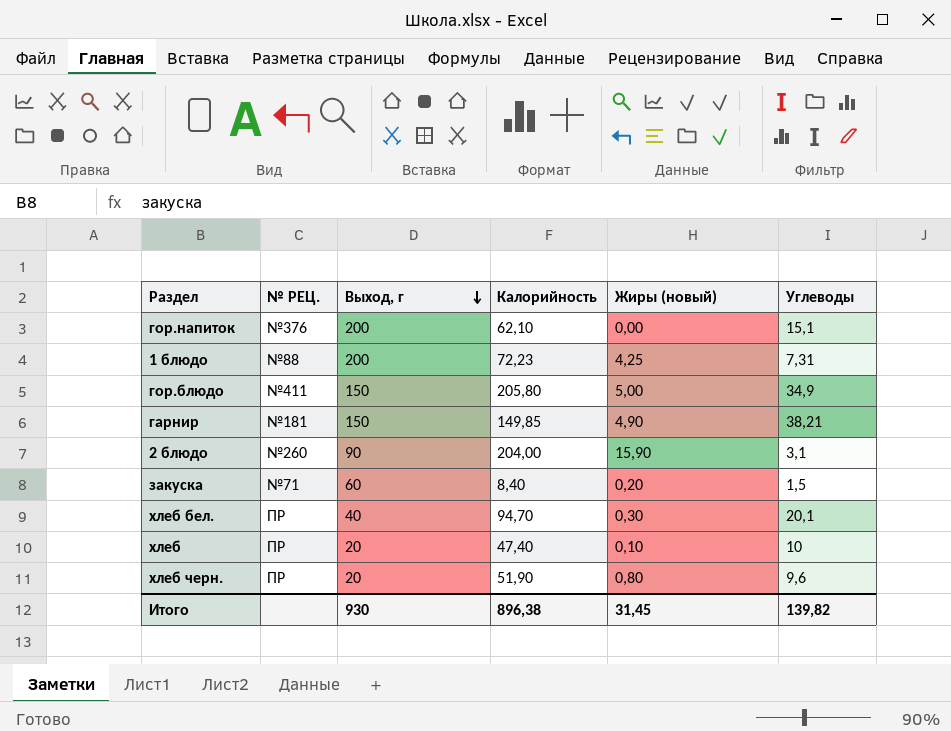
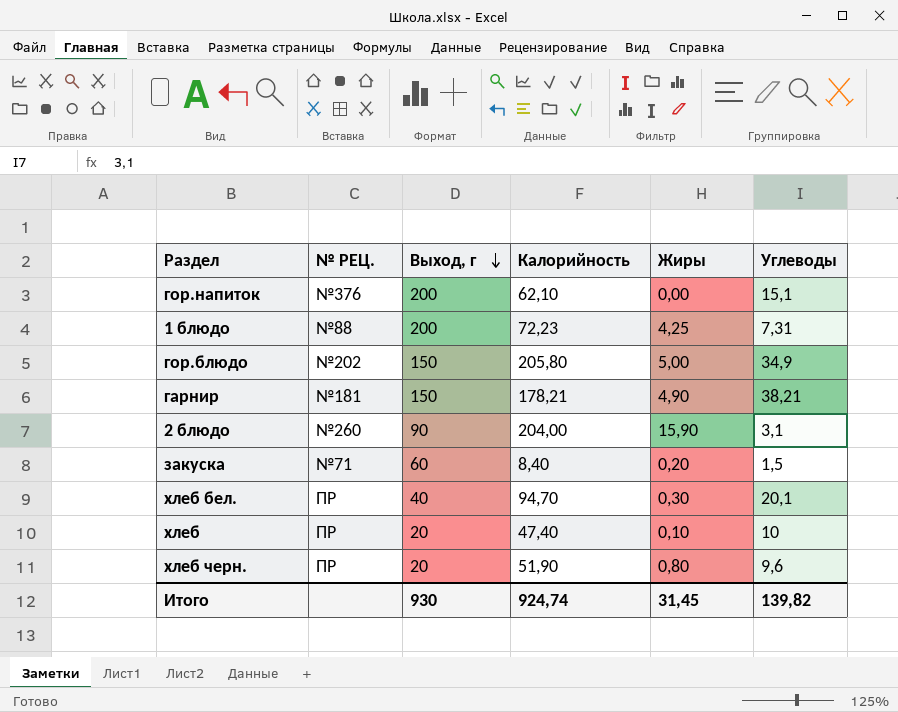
column name: Жиры (новый) -> Жиры
гор.блюдо | № РЕЦ.: №411 -> №202
гарнир | Калорийность: 149,85 -> 178,21
Итого | Калорийность: 896,38 -> 924,74

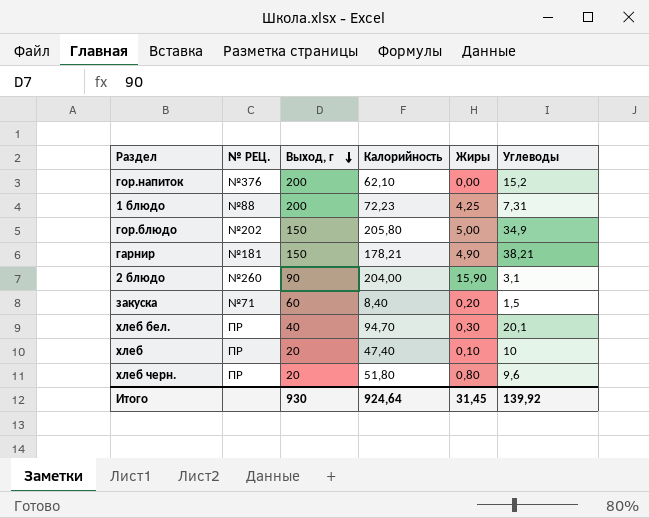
гор.напиток | Углеводы: 15,1 -> 15,2
хлеб черн. | Калорийность: 51,90 -> 51,80
Итого | Калорийность: 924,74 -> 924,64
Итого | Углеводы: 139,82 -> 139,92

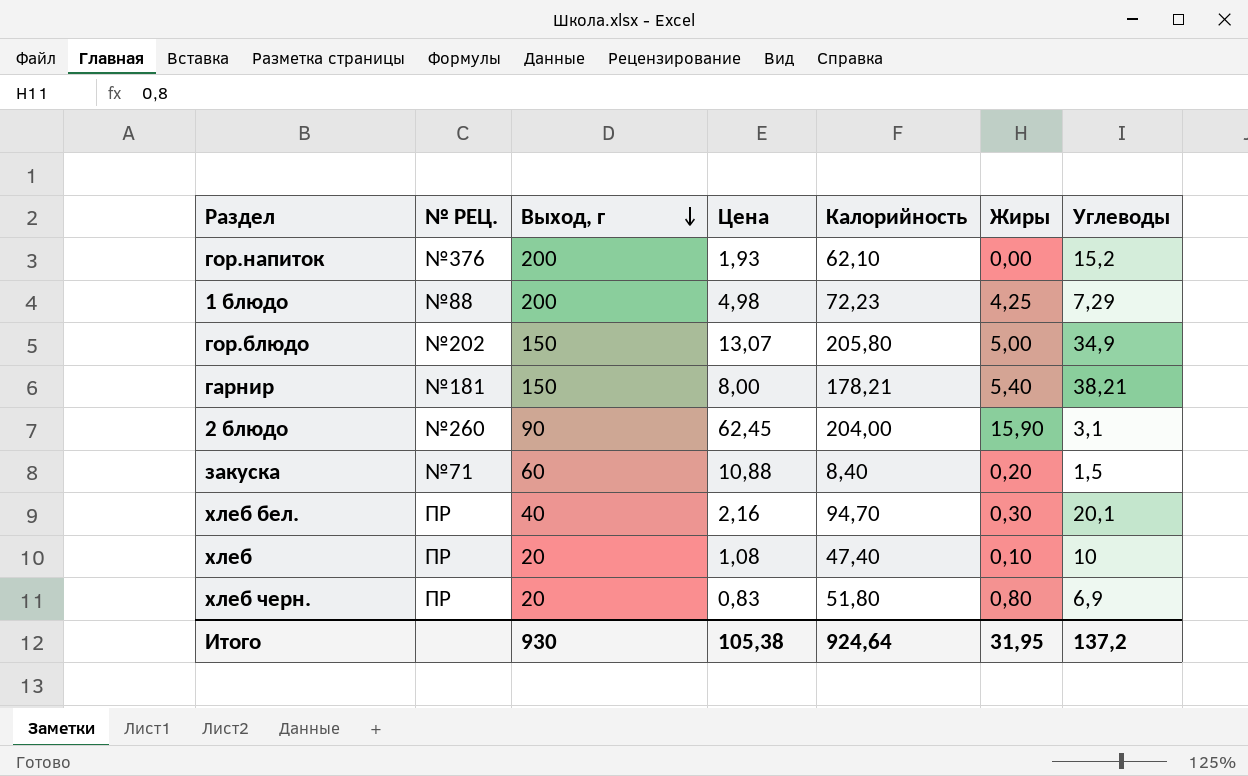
column Цена | position: none -> 4
1 блюдо | Углеводы: 7,31 -> 7,29
гарнир | Жиры: 4,90 -> 5,40
хлеб черн. | Углеводы: 9,6 -> 6,9
Итого | Жиры: 31,45 -> 31,95
Итого | Углеводы: 139,92 -> 137,2

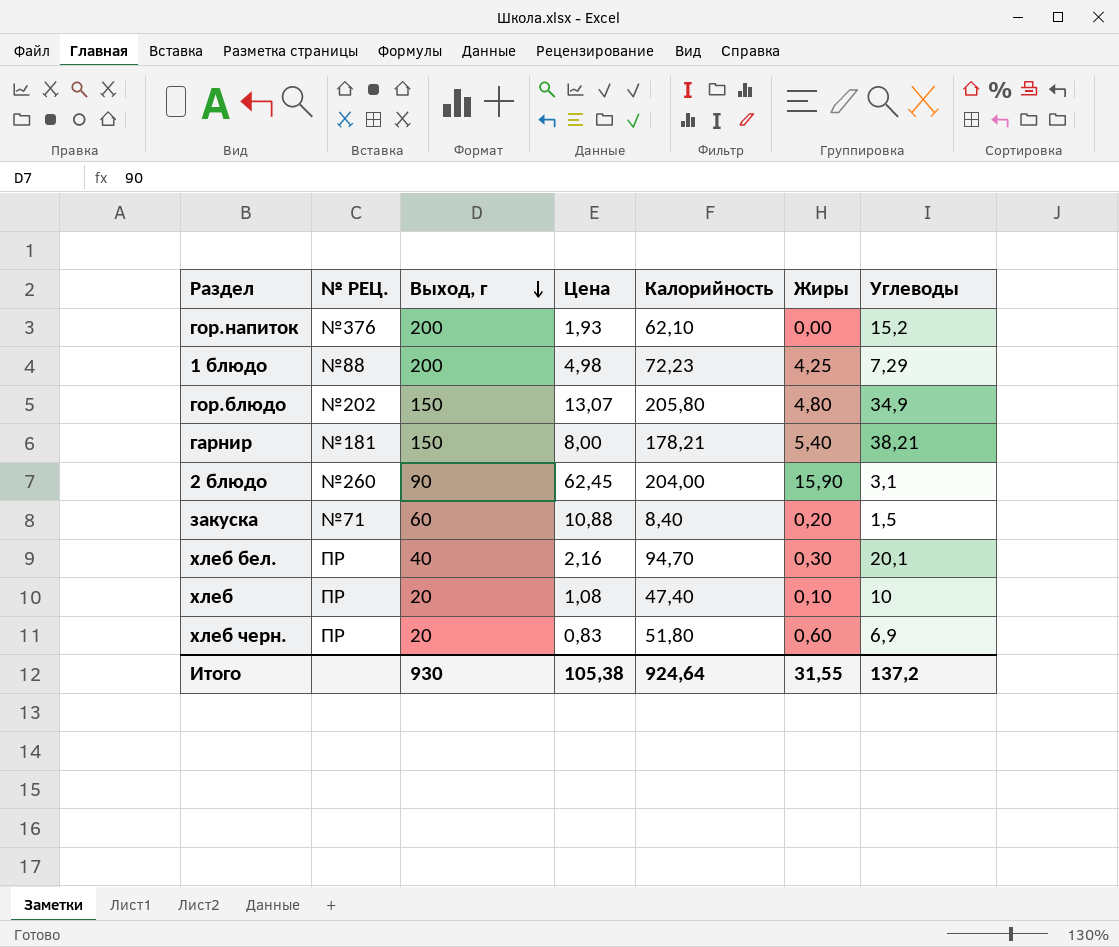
гор.блюдо | Жиры: 5,00 -> 4,80
хлеб черн. | Жиры: 0,80 -> 0,60
Итого | Жиры: 31,95 -> 31,55

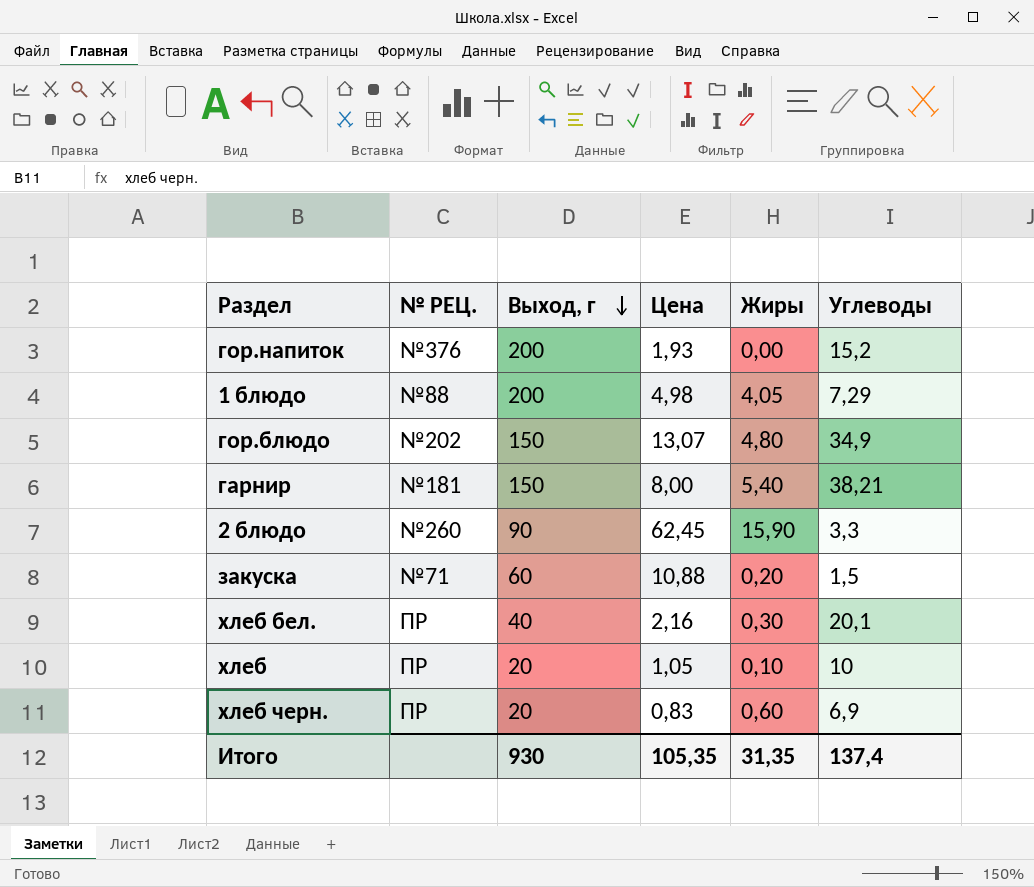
column Калорийность | position: 5 -> none
1 блюдо | Жиры: 4,25 -> 4,05
2 блюдо | Углеводы: 3,1 -> 3,3
хлеб | Цена: 1,08 -> 1,05
Итого | Цена: 105,38 -> 105,35
Итого | Жиры: 31,55 -> 31,35
Итого | Углеводы: 137,2 -> 137,4

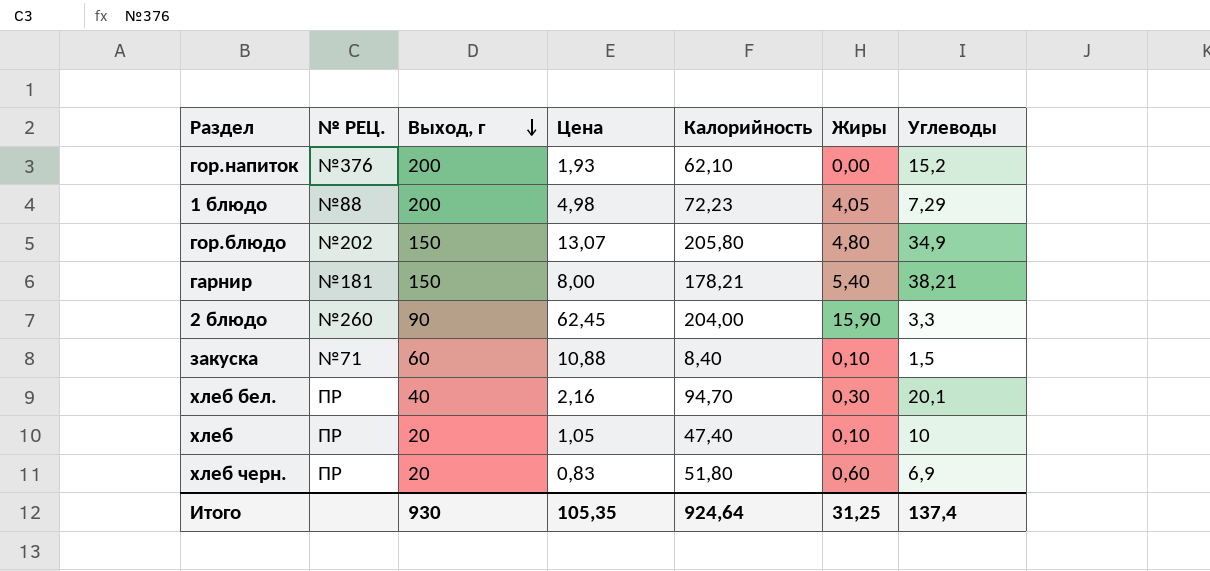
column Калорийность | position: none -> 5
закуска | Жиры: 0,20 -> 0,10
Итого | Жиры: 31,35 -> 31,25

